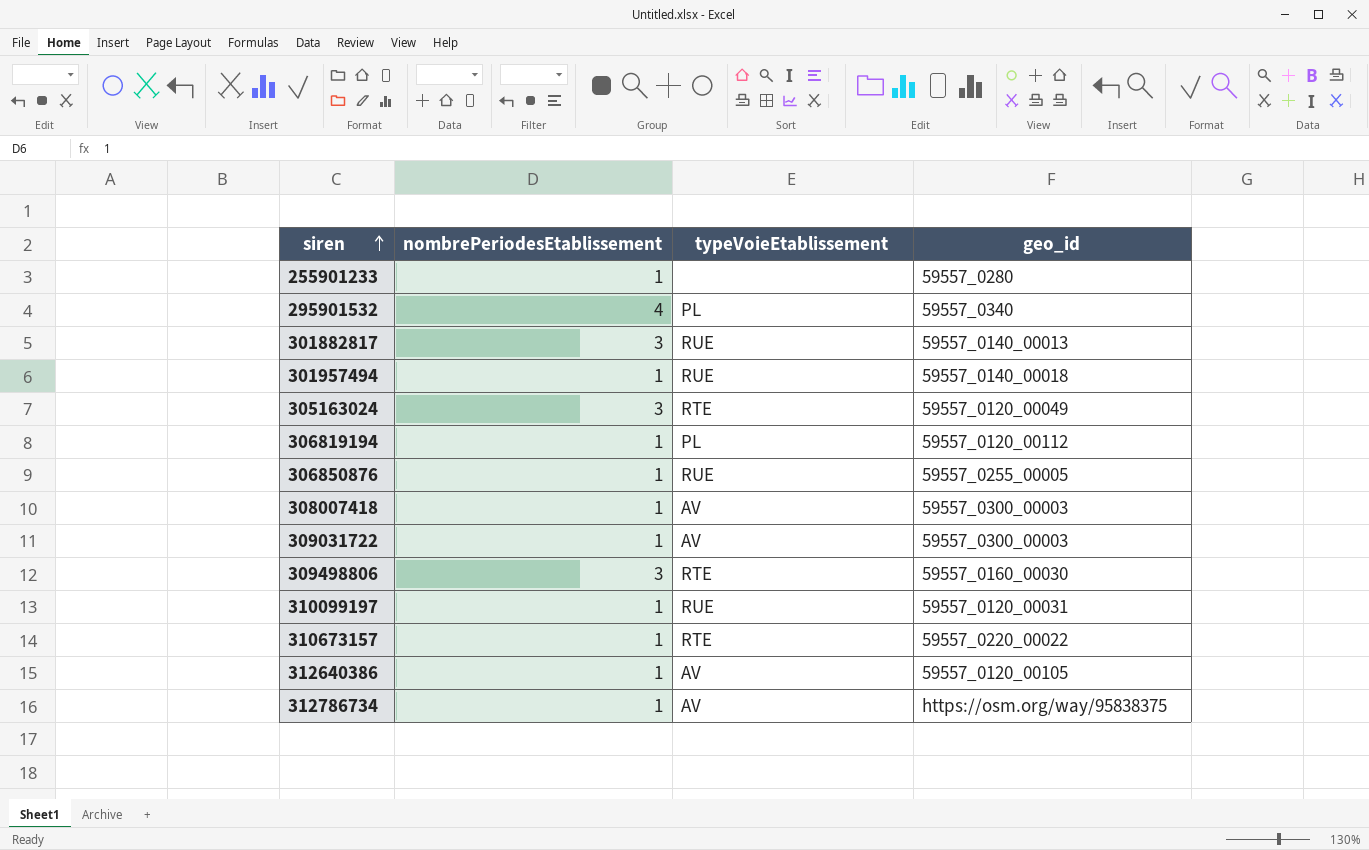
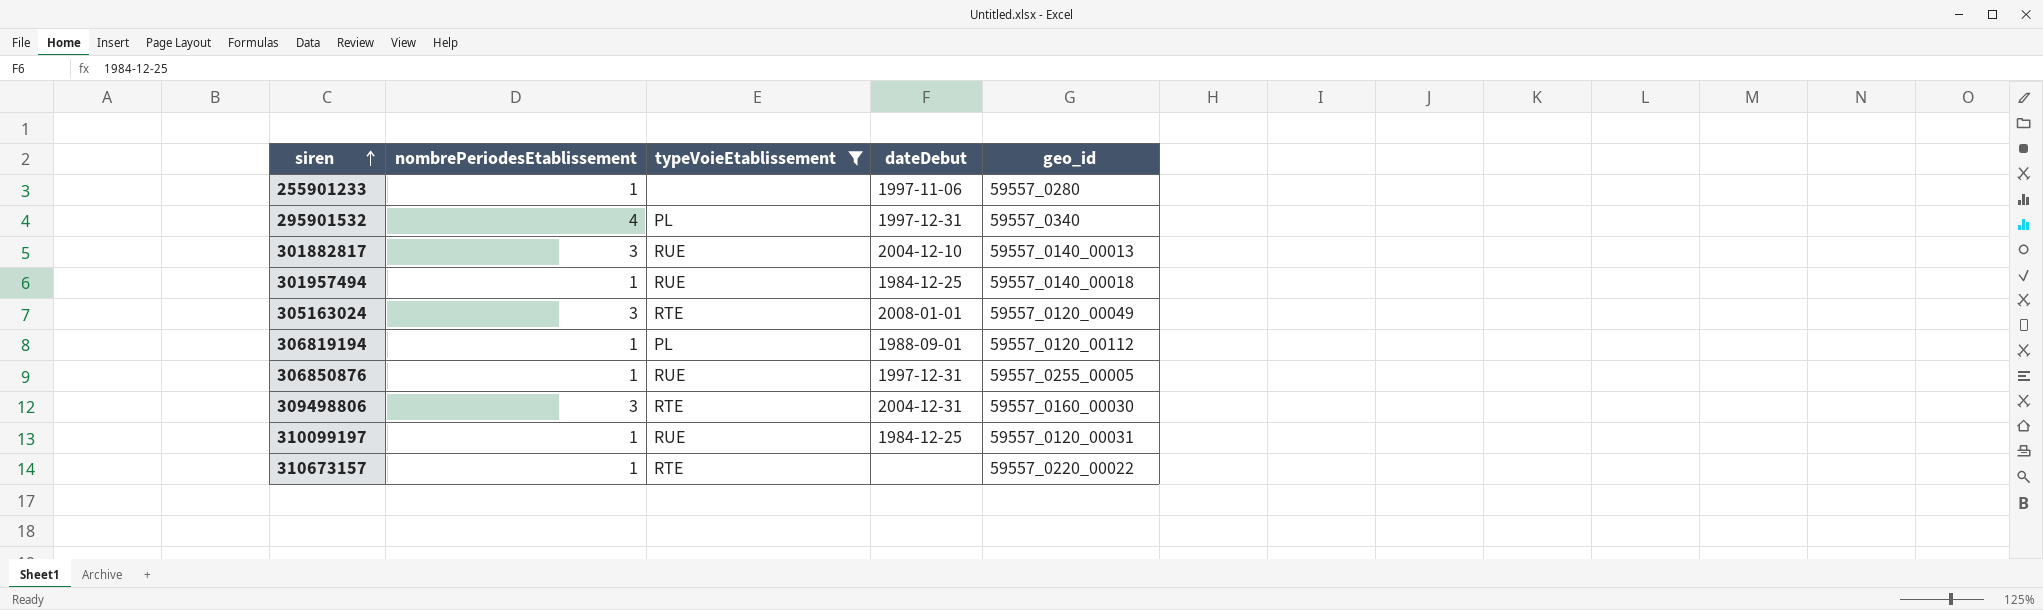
filter: none -> typeVoieEtablissement != AV
column dateDebut | position: none -> 4

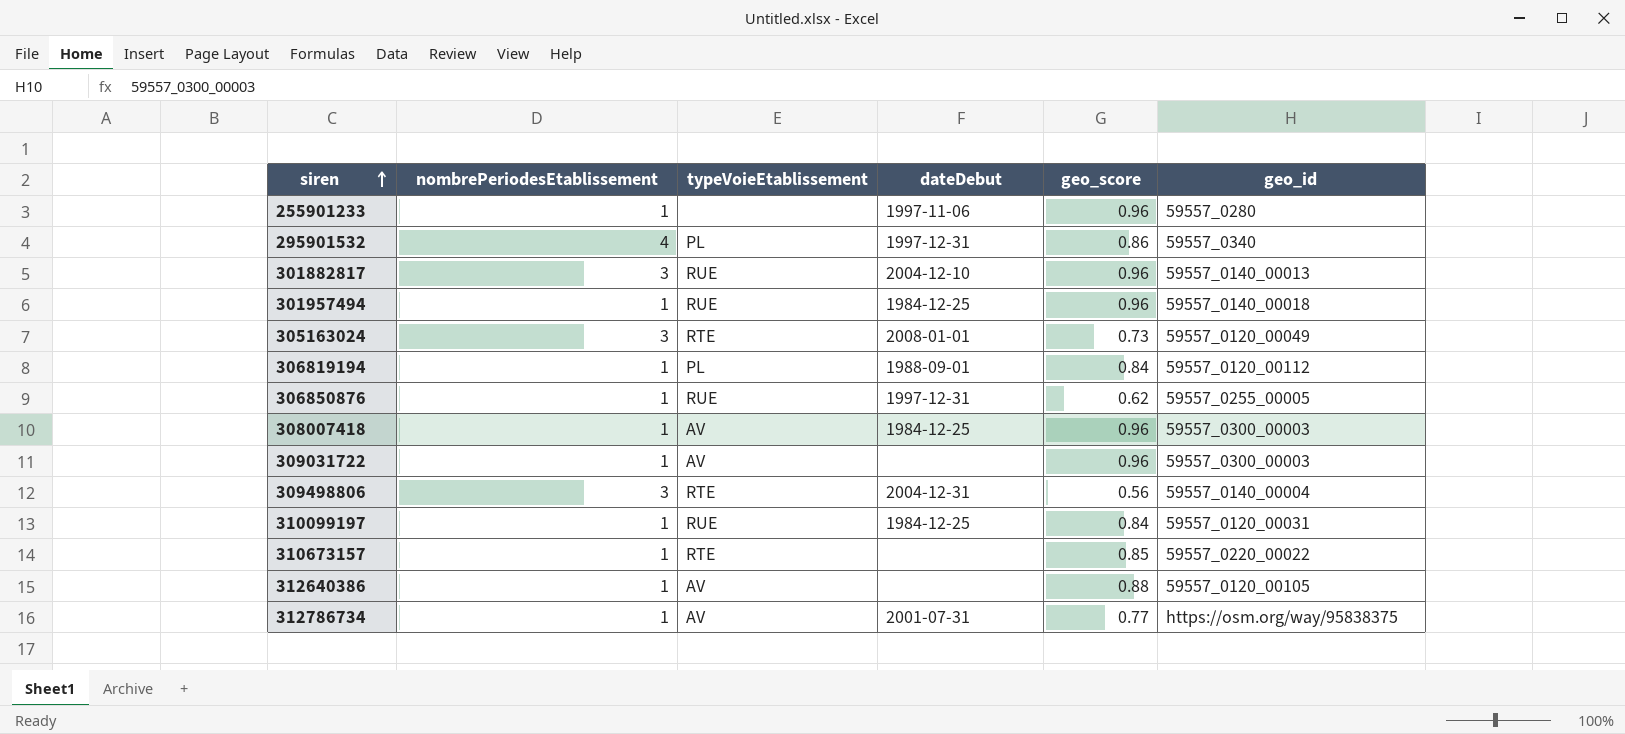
filter: typeVoieEtablissement != AV -> none
column geo_score | position: none -> 5
309498806 | geo_id: 59557_0160_00030 -> 59557_0140_00004

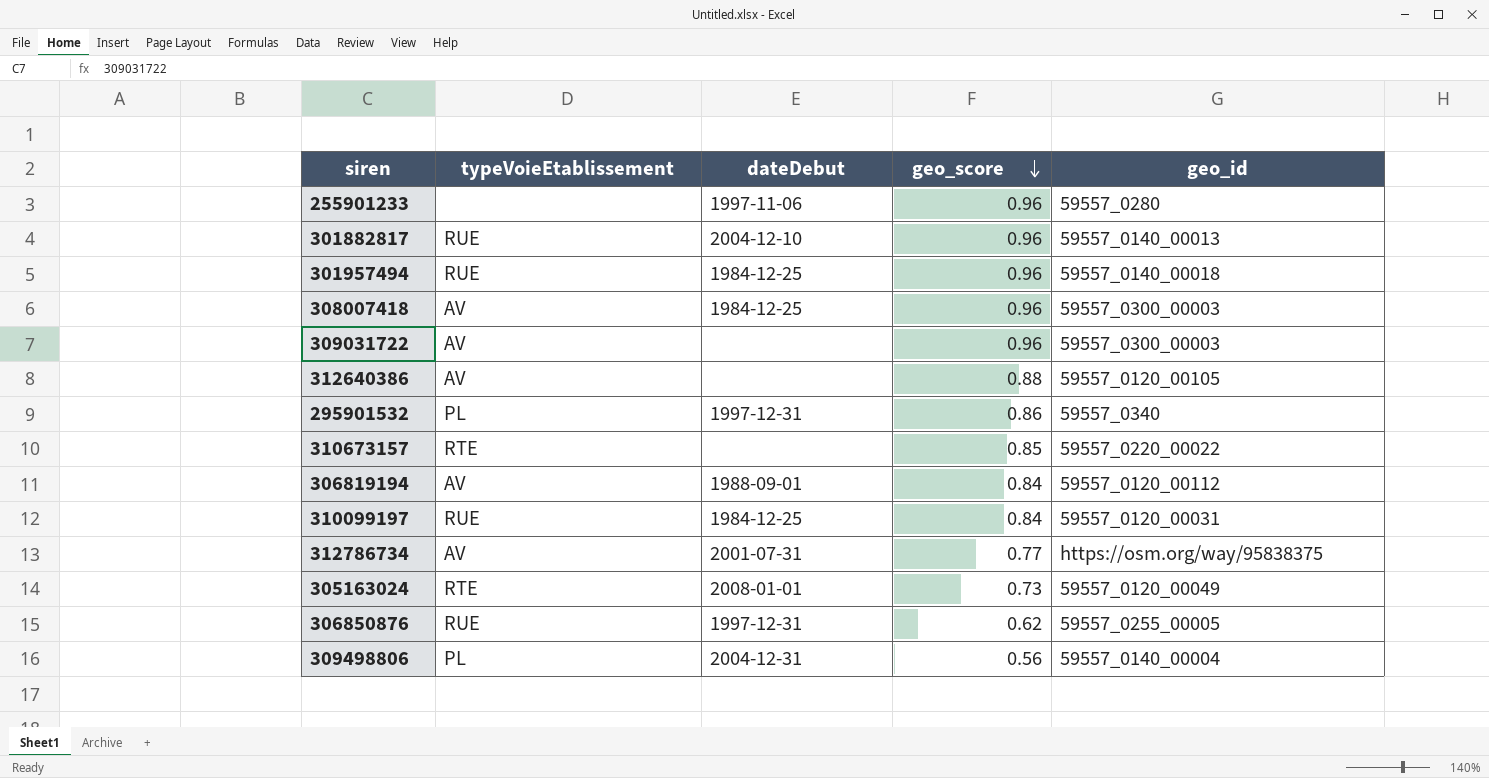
row order: siren ascending -> geo_score descending
column nombrePeriodesEtablissement | position: 2 -> none
306819194 | typeVoieEtablissement: PL -> AV
309498806 | typeVoieEtablissement: RTE -> PL

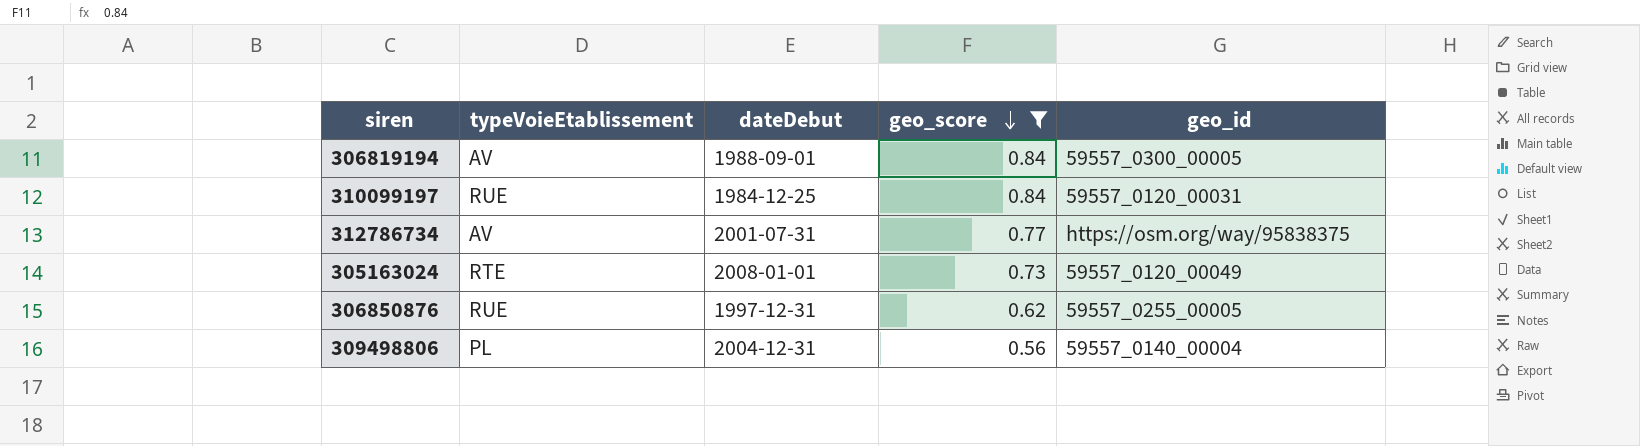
filter: none -> geo_score <= 0.84
306819194 | geo_id: 59557_0120_00112 -> 59557_0300_00005

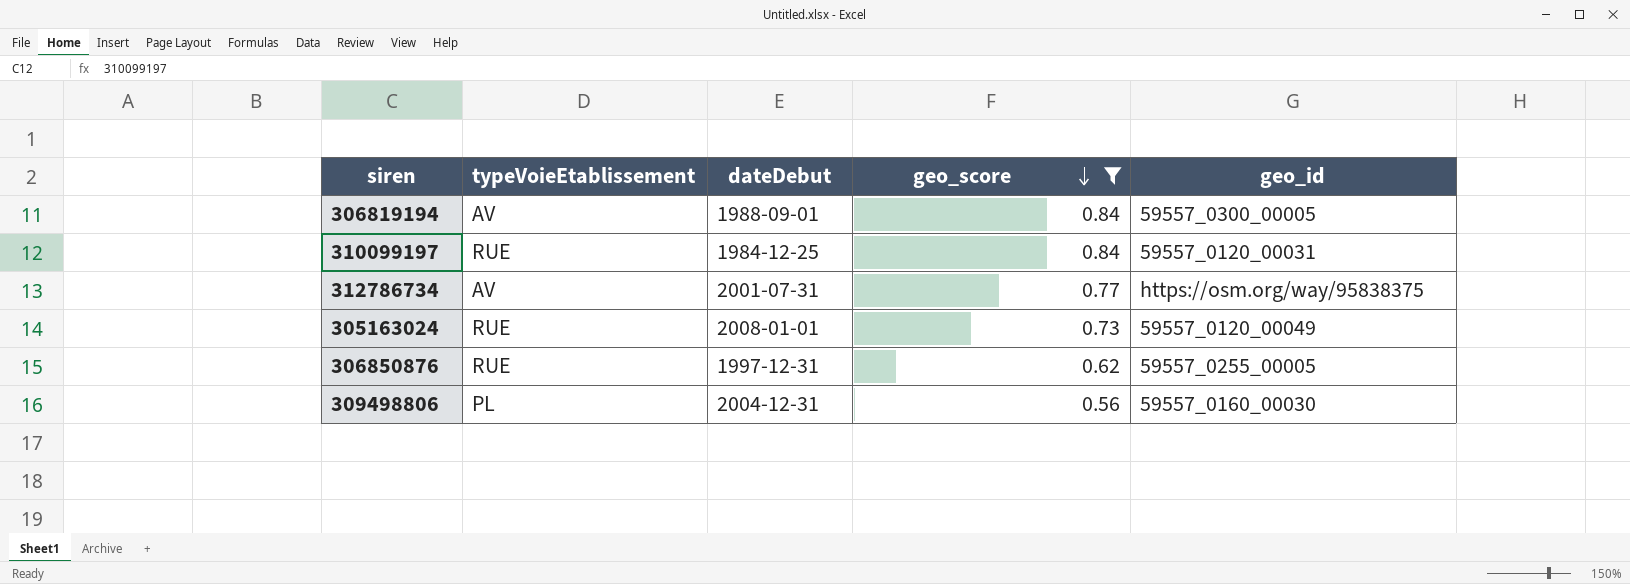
305163024 | typeVoieEtablissement: RTE -> RUE
309498806 | geo_id: 59557_0140_00004 -> 59557_0160_00030

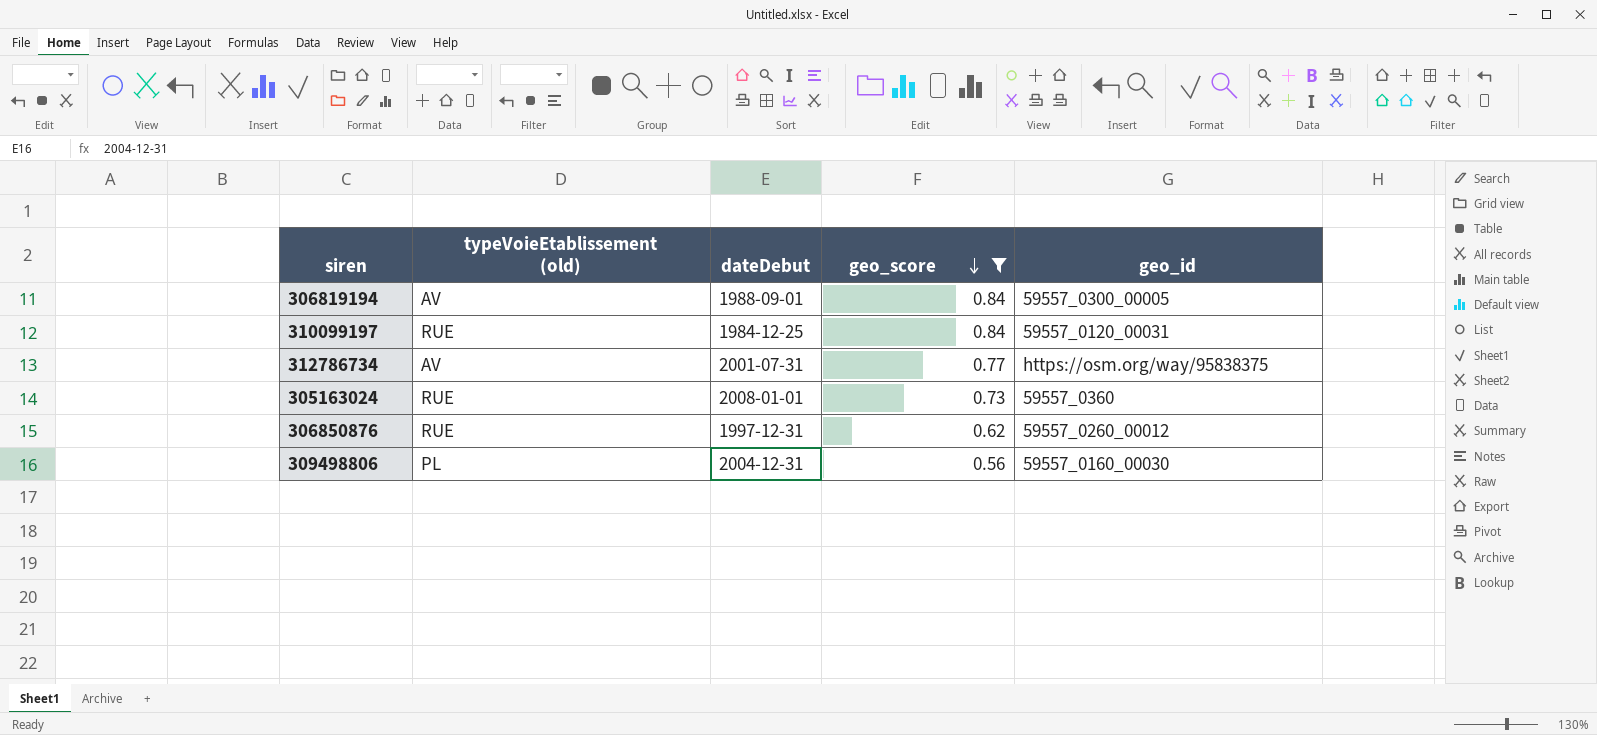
column name: typeVoieEtablissement -> typeVoieEtablissement (old)
305163024 | geo_id: 59557_0120_00049 -> 59557_0360
306850876 | geo_id: 59557_0255_00005 -> 59557_0260_00012

